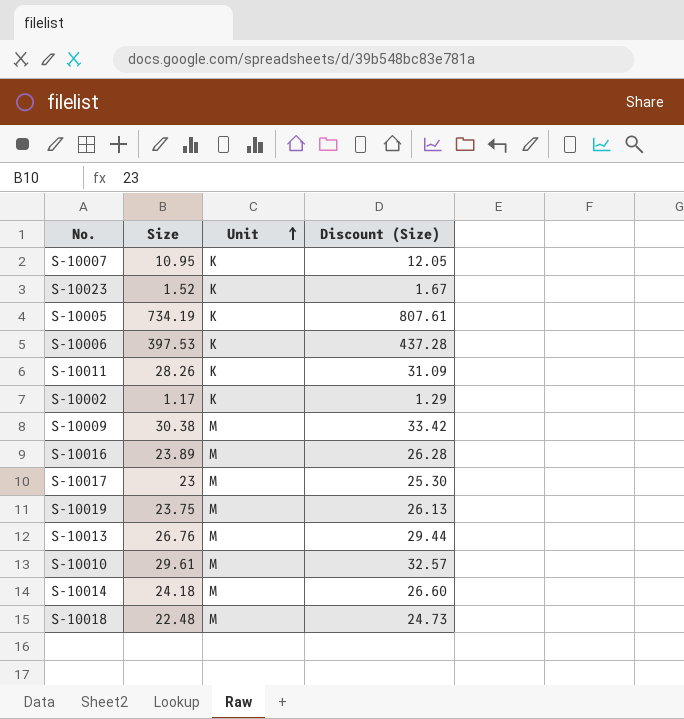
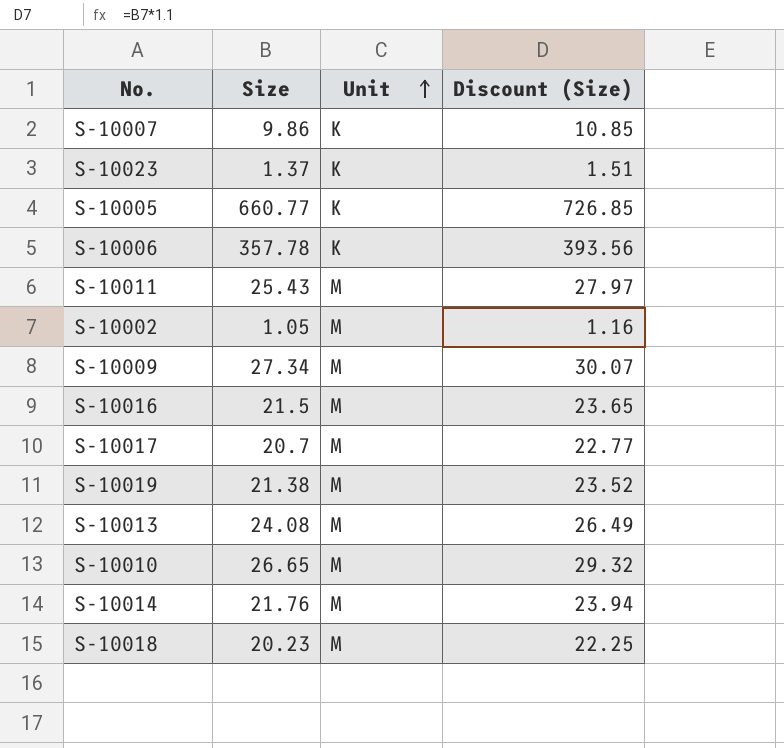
S-10007 | Size: 10.95 -> 9.86
S-10007 | Discount (Size): 12.05 -> 10.85
S-10023 | Size: 1.52 -> 1.37
S-10023 | Discount (Size): 1.67 -> 1.51
S-10005 | Size: 734.19 -> 660.77
S-10005 | Discount (Size): 807.61 -> 726.85
S-10006 | Size: 397.53 -> 357.78
S-10006 | Discount (Size): 437.28 -> 393.56
S-10011 | Size: 28.26 -> 25.43
S-10011 | Unit: K -> M
S-10011 | Discount (Size): 31.09 -> 27.97
S-10002 | Size: 1.17 -> 1.05
S-10002 | Unit: K -> M
S-10002 | Discount (Size): 1.29 -> 1.16
S-10009 | Size: 30.38 -> 27.34
S-10009 | Discount (Size): 33.42 -> 30.07
S-10016 | Size: 23.89 -> 21.5
S-10016 | Discount (Size): 26.28 -> 23.65
S-10017 | Size: 23 -> 20.7
S-10017 | Discount (Size): 25.30 -> 22.77
S-10019 | Size: 23.75 -> 21.38
S-10019 | Discount (Size): 26.13 -> 23.52
S-10013 | Size: 26.76 -> 24.08
S-10013 | Discount (Size): 29.44 -> 26.49
S-10010 | Size: 29.61 -> 26.65
S-10010 | Discount (Size): 32.57 -> 29.32
S-10014 | Size: 24.18 -> 21.76
S-10014 | Discount (Size): 26.60 -> 23.94
S-10018 | Size: 22.48 -> 20.23
S-10018 | Discount (Size): 24.73 -> 22.25

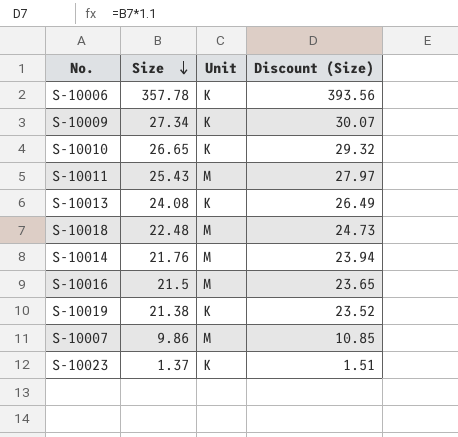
row order: Unit ascending -> Size descending
row S-10005: 660.77 | K | 726.85 -> none
row S-10002: 1.05 | M | 1.16 -> none
row S-10017: 20.7 | M | 22.77 -> none
S-10009 | Unit: M -> K
S-10010 | Unit: M -> K
S-10013 | Unit: M -> K
S-10018 | Size: 20.23 -> 22.48
S-10018 | Discount (Size): 22.25 -> 24.73
S-10019 | Unit: M -> K
S-10007 | Unit: K -> M

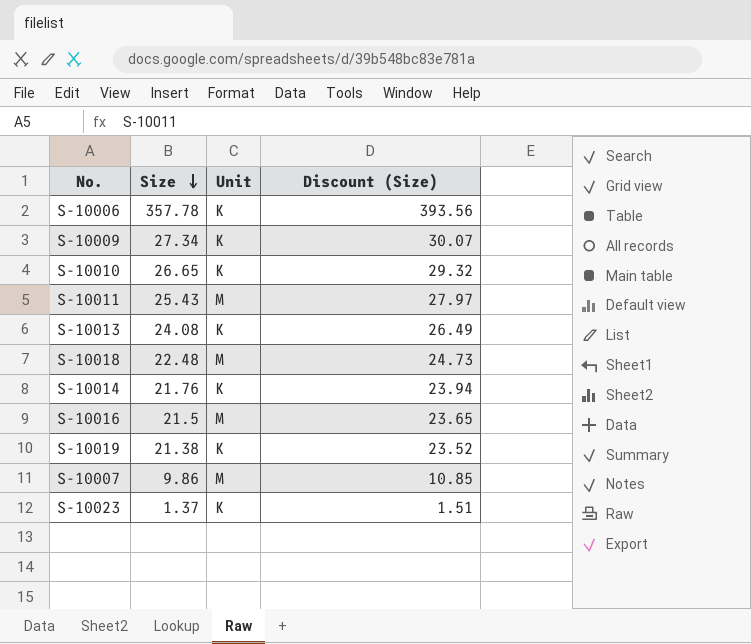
S-10014 | Unit: M -> K

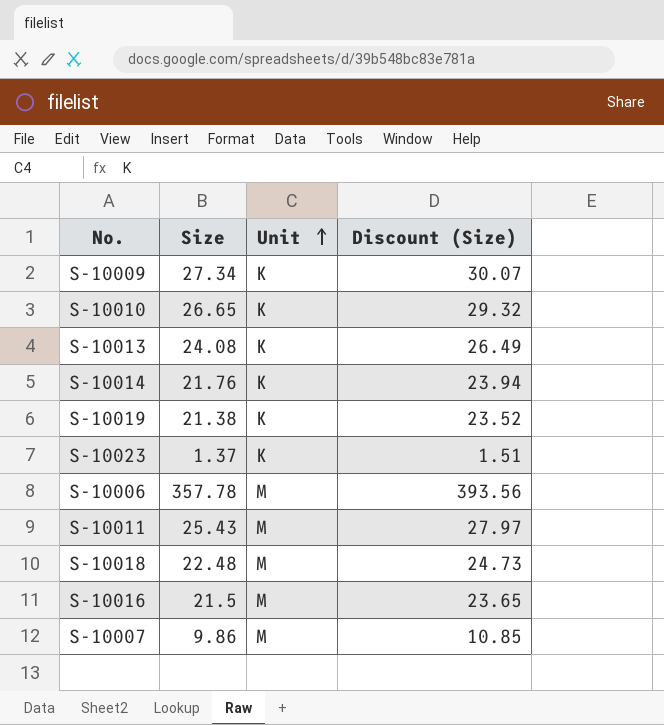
row order: Size descending -> Unit ascending
S-10006 | Unit: K -> M

